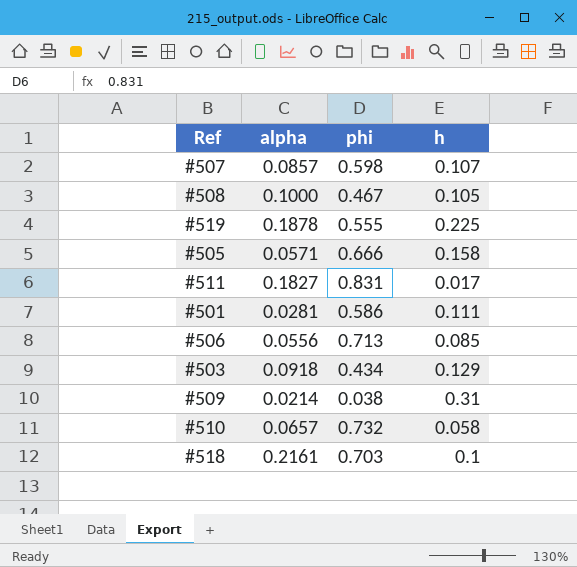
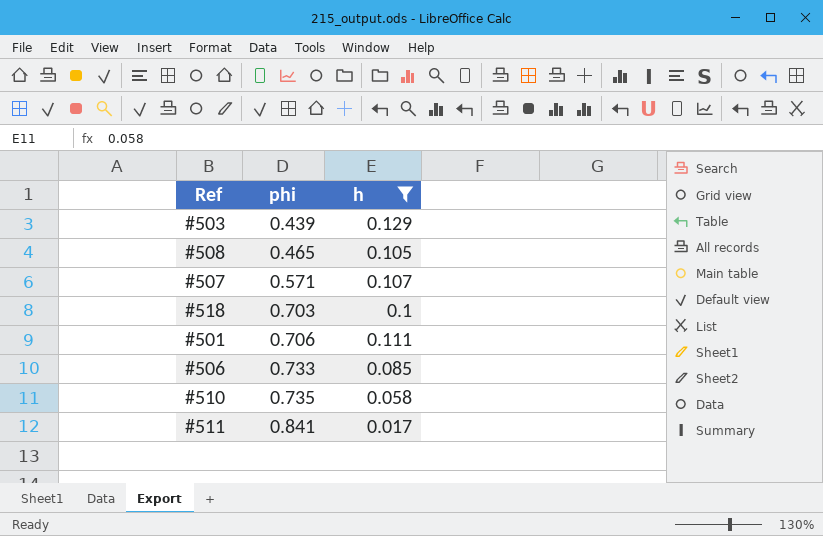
filter: none -> h <= 0.129
row order: none -> phi ascending
column alpha | position: 2 -> none
#503 | phi: 0.434 -> 0.439
#508 | phi: 0.467 -> 0.465
#507 | phi: 0.598 -> 0.571
#501 | phi: 0.586 -> 0.706
#506 | phi: 0.713 -> 0.733
#510 | phi: 0.732 -> 0.735
#511 | phi: 0.831 -> 0.841

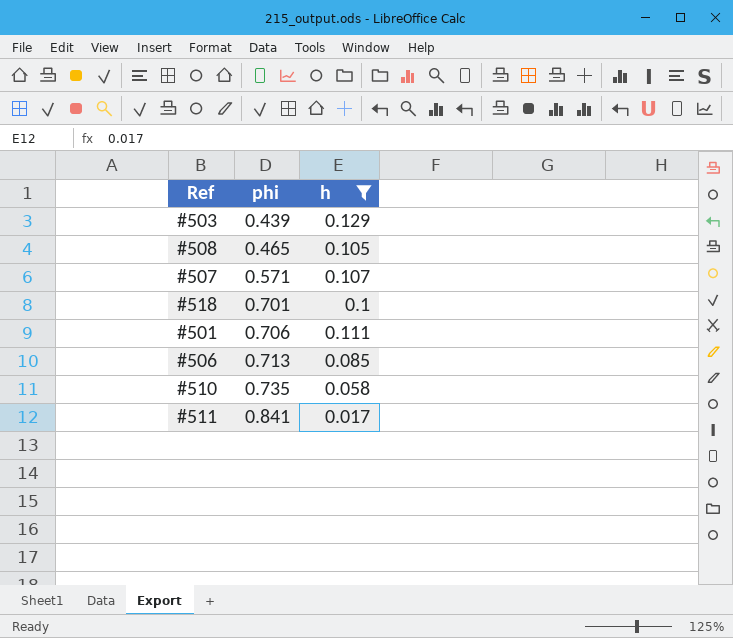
#518 | phi: 0.703 -> 0.701
#506 | phi: 0.733 -> 0.713

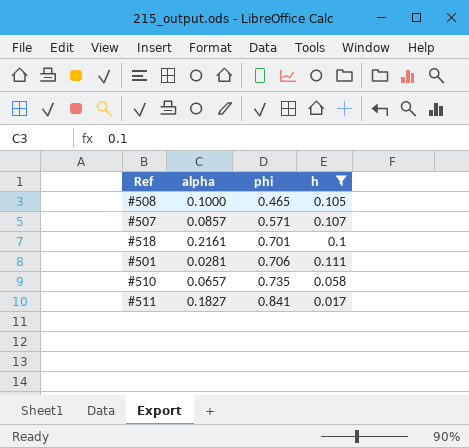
column alpha | position: none -> 2
row #503: 0.439 | 0.129 -> none
row #506: 0.713 | 0.085 -> none

